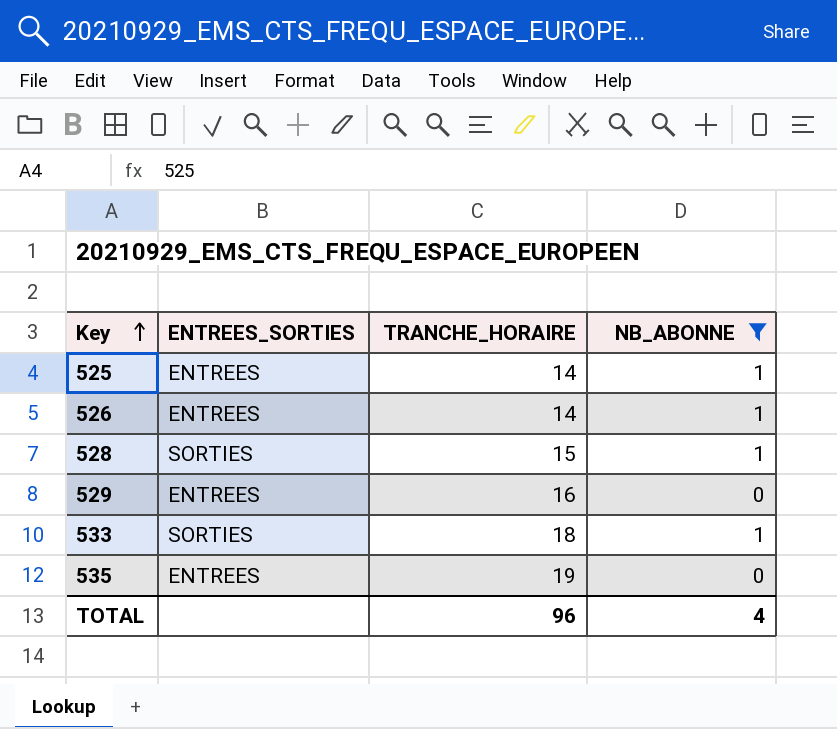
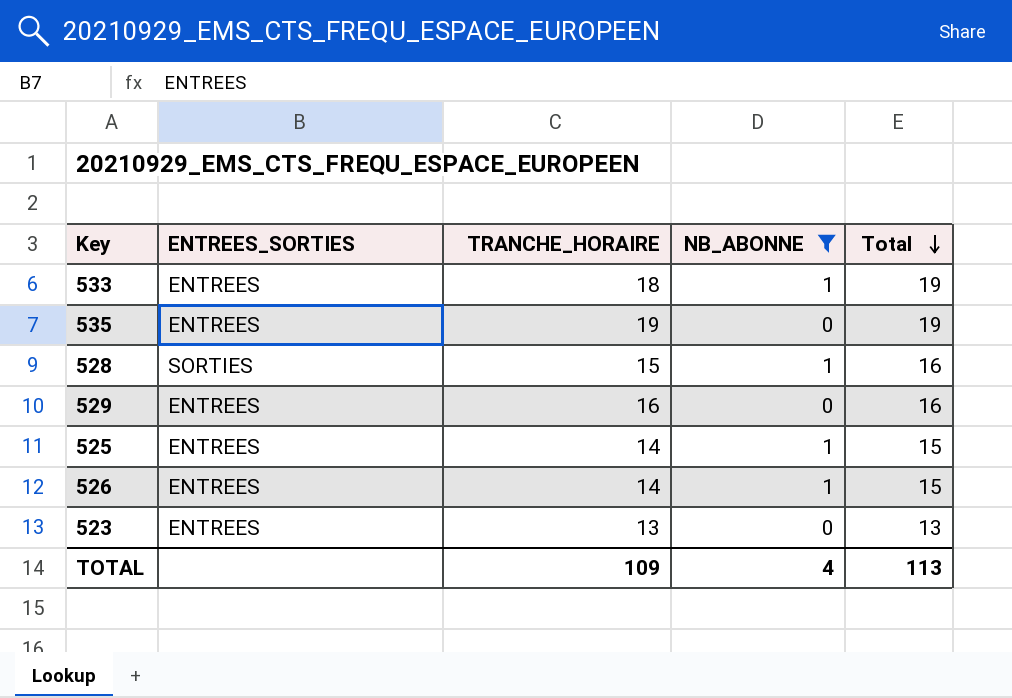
row order: Key ascending -> Total descending
column Total | formula: none -> [TRANCHE_HORAIRE] + [NB_ABONNE]
533 | ENTREES_SORTIES: SORTIES -> ENTREES
row 523: none -> ENTREES | 13 | 0 | 13
TOTAL | TRANCHE_HORAIRE: 96 -> 109

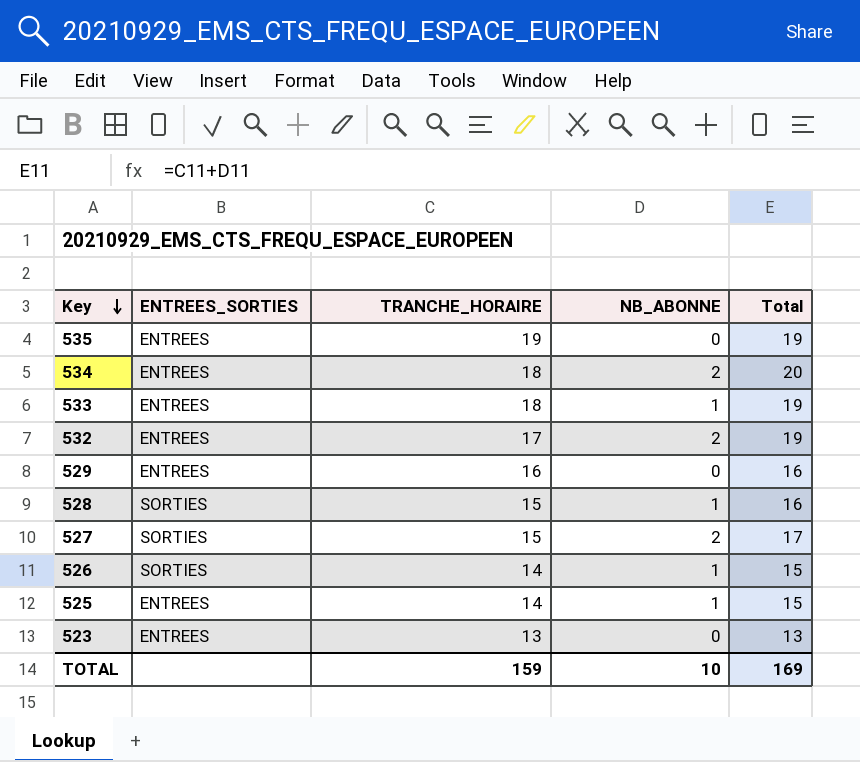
filter: NB_ABONNE != 2 -> none
row order: Total descending -> Key descending
526 | ENTREES_SORTIES: ENTREES -> SORTIES
TOTAL | TRANCHE_HORAIRE: 109 -> 159
TOTAL | NB_ABONNE: 4 -> 10
TOTAL | Total: 113 -> 169

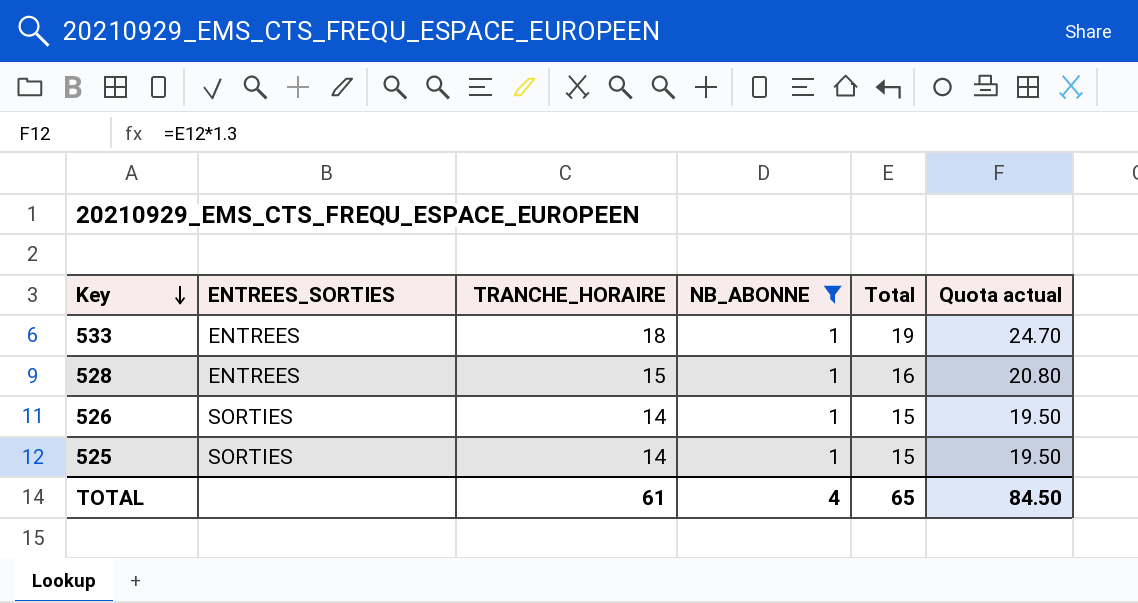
filter: none -> NB_ABONNE = 1
column Quota actual | formula: none -> [Total] * 1.3
528 | ENTREES_SORTIES: SORTIES -> ENTREES
525 | ENTREES_SORTIES: ENTREES -> SORTIES
TOTAL | TRANCHE_HORAIRE: 159 -> 61
TOTAL | NB_ABONNE: 10 -> 4
TOTAL | Total: 169 -> 65

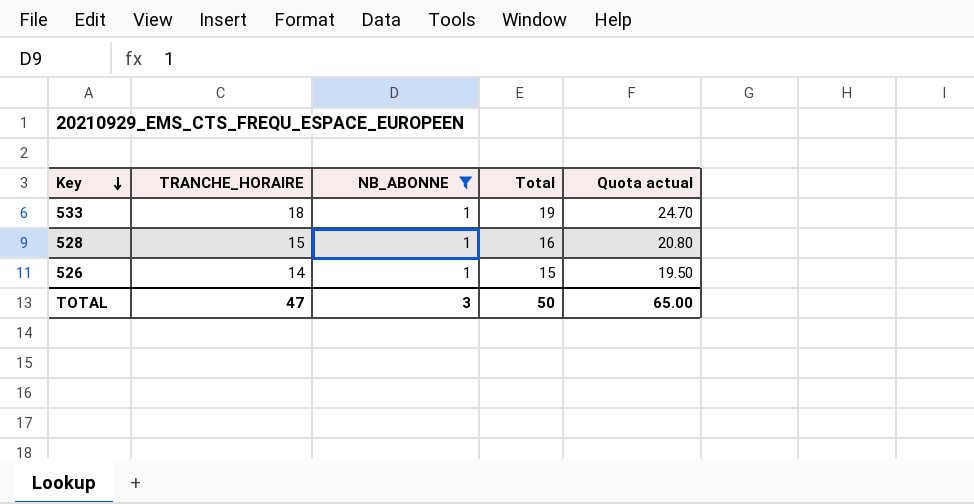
column ENTREES_SORTIES | position: 2 -> none
row 525: SORTIES | 14 | 1 | 15 | 19.50 -> none
TOTAL | TRANCHE_HORAIRE: 61 -> 47
TOTAL | NB_ABONNE: 4 -> 3
TOTAL | Total: 65 -> 50
TOTAL | Quota actual: 84.50 -> 65.00

